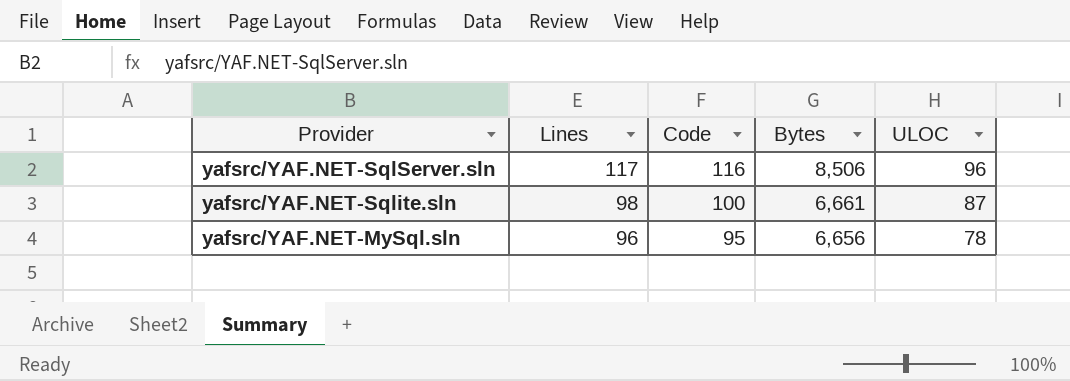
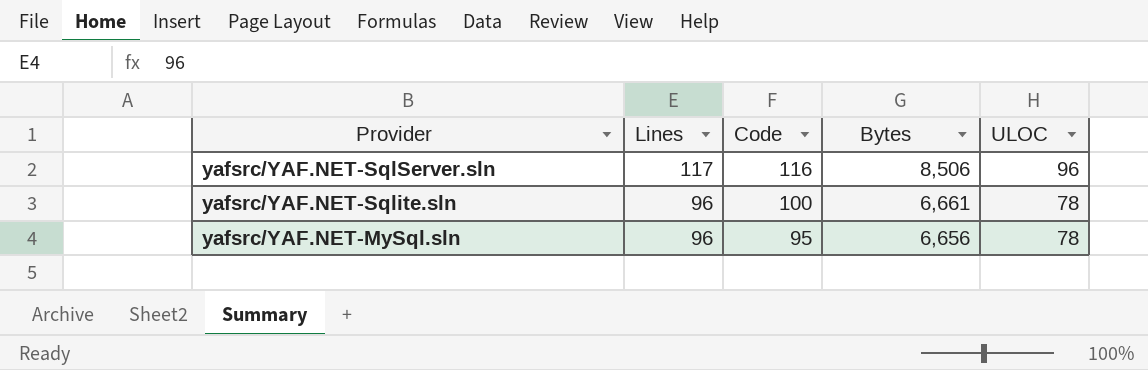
yafsrc/YAF.NET-Sqlite.sln | Lines: 98 -> 96
yafsrc/YAF.NET-Sqlite.sln | ULOC: 87 -> 78

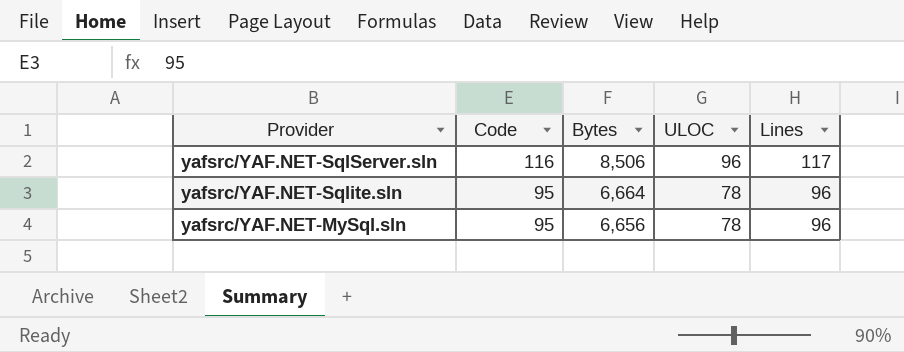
column Lines | position: 2 -> 5
yafsrc/YAF.NET-Sqlite.sln | Code: 100 -> 95
yafsrc/YAF.NET-Sqlite.sln | Bytes: 6,661 -> 6,664

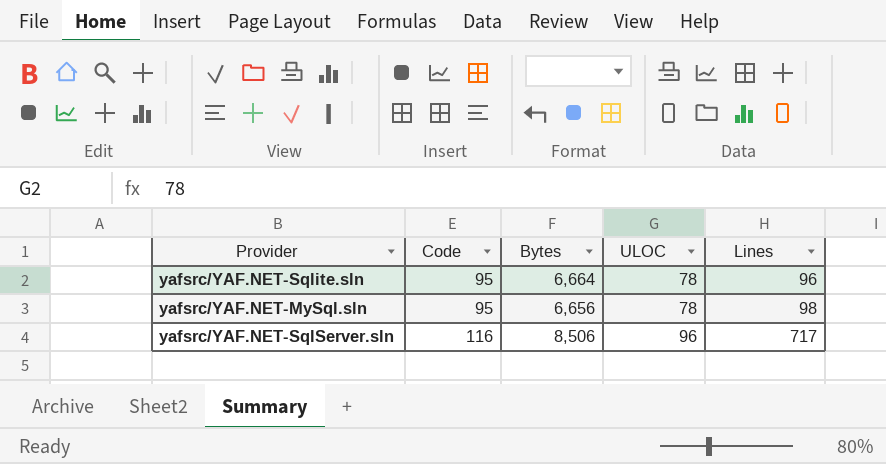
row order: Provider descending -> Code ascending
yafsrc/YAF.NET-MySql.sln | Lines: 96 -> 98
yafsrc/YAF.NET-SqlServer.sln | Lines: 117 -> 717

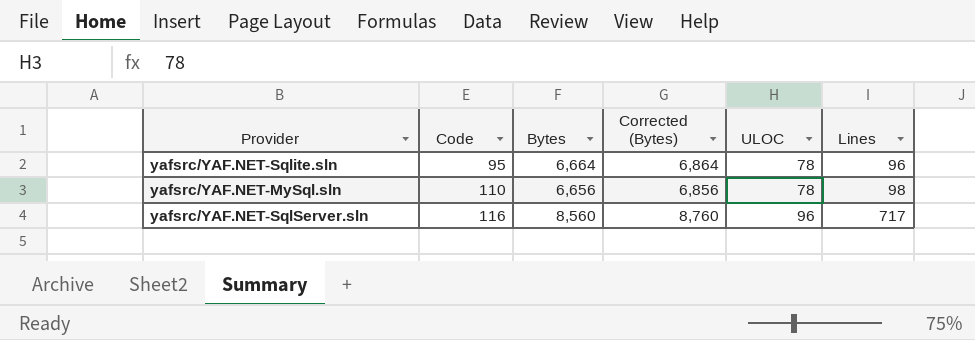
column Corrected (Bytes) | formula: none -> [Bytes] + 200
yafsrc/YAF.NET-MySql.sln | Code: 95 -> 110
yafsrc/YAF.NET-SqlServer.sln | Bytes: 8,506 -> 8,560

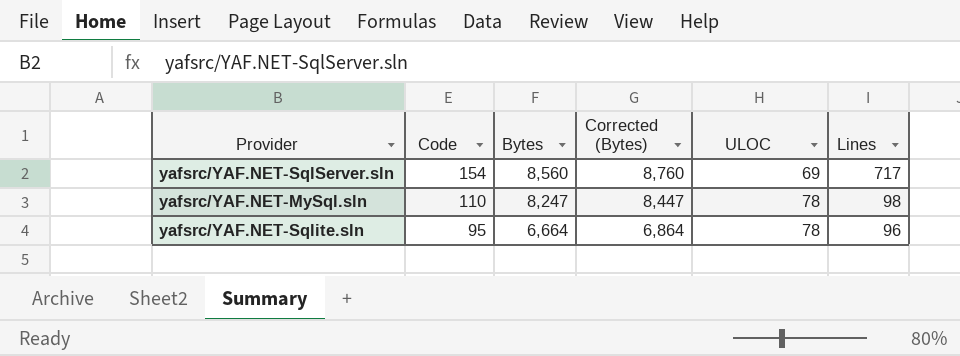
row order: Code ascending -> Code descending
yafsrc/YAF.NET-SqlServer.sln | Code: 116 -> 154
yafsrc/YAF.NET-SqlServer.sln | ULOC: 96 -> 69
yafsrc/YAF.NET-MySql.sln | Bytes: 6,656 -> 8,247
yafsrc/YAF.NET-MySql.sln | Corrected (Bytes): 6,856 -> 8,447

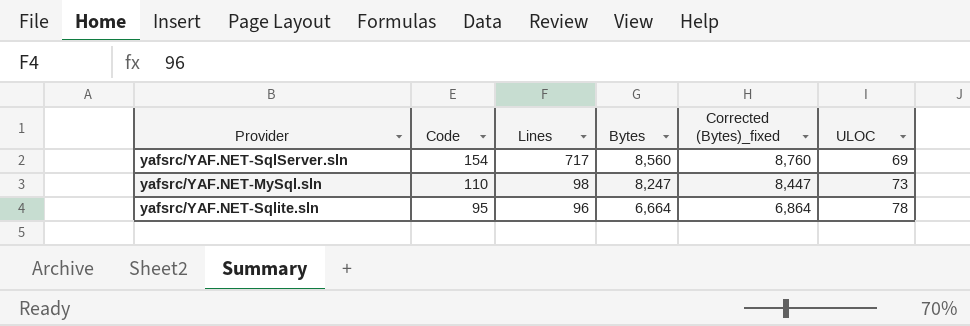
column Lines | position: 6 -> 3
column name: Corrected (Bytes) -> Corrected (Bytes)_fixed
yafsrc/YAF.NET-MySql.sln | ULOC: 78 -> 73

